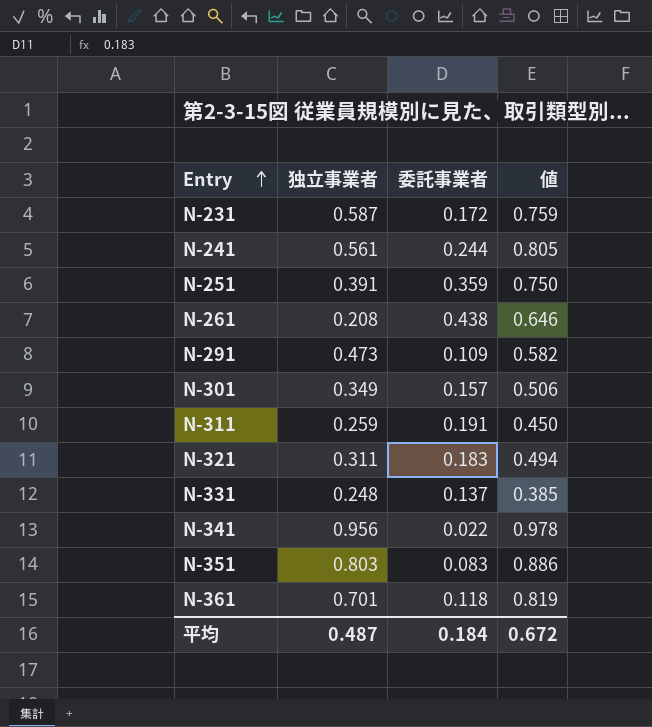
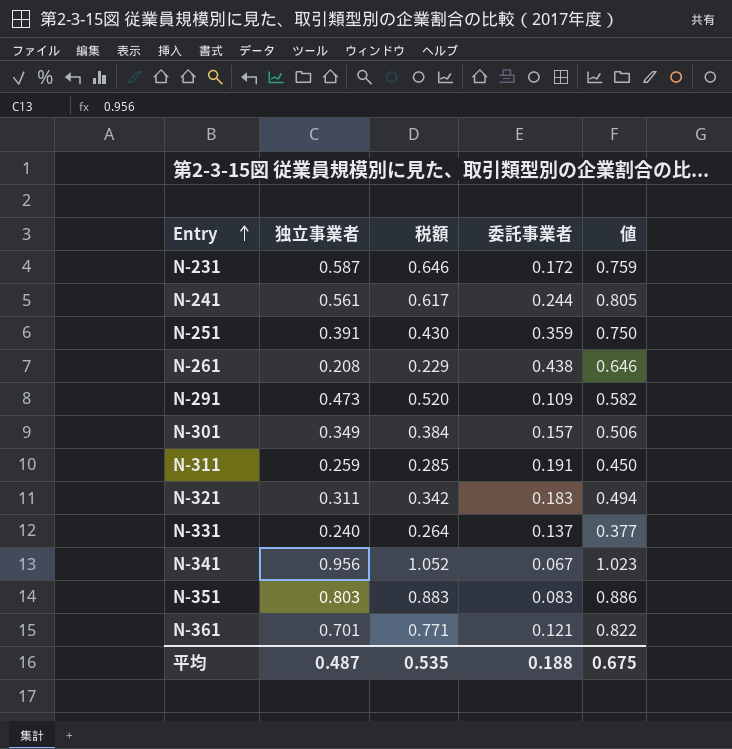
column 税額 | formula: none -> [独立事業者] * 1.1
N-331 | 独立事業者: 0.248 -> 0.240
N-331 | 値: 0.385 -> 0.377
N-341 | 委託事業者: 0.022 -> 0.067
N-341 | 値: 0.978 -> 1.023
N-361 | 委託事業者: 0.118 -> 0.121
N-361 | 値: 0.819 -> 0.822
平均 | 委託事業者: 0.184 -> 0.188
平均 | 値: 0.672 -> 0.675

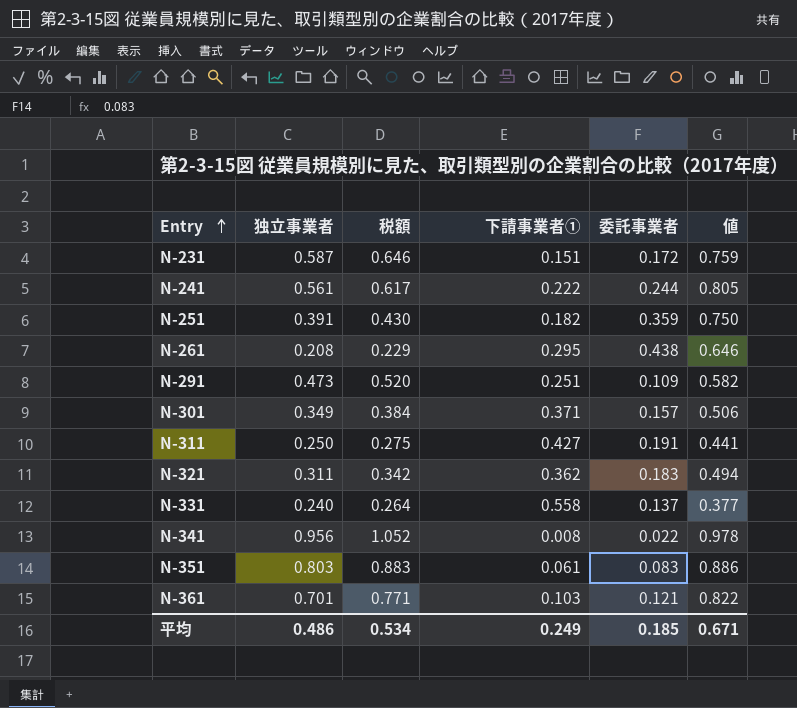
column 下請事業者① | position: none -> 4
N-311 | 独立事業者: 0.259 -> 0.250
N-311 | 税額: 0.285 -> 0.275
N-311 | 値: 0.450 -> 0.441
N-341 | 委託事業者: 0.067 -> 0.022
N-341 | 値: 1.023 -> 0.978
平均 | 独立事業者: 0.487 -> 0.486
平均 | 税額: 0.535 -> 0.534
平均 | 委託事業者: 0.188 -> 0.185
平均 | 値: 0.675 -> 0.671

